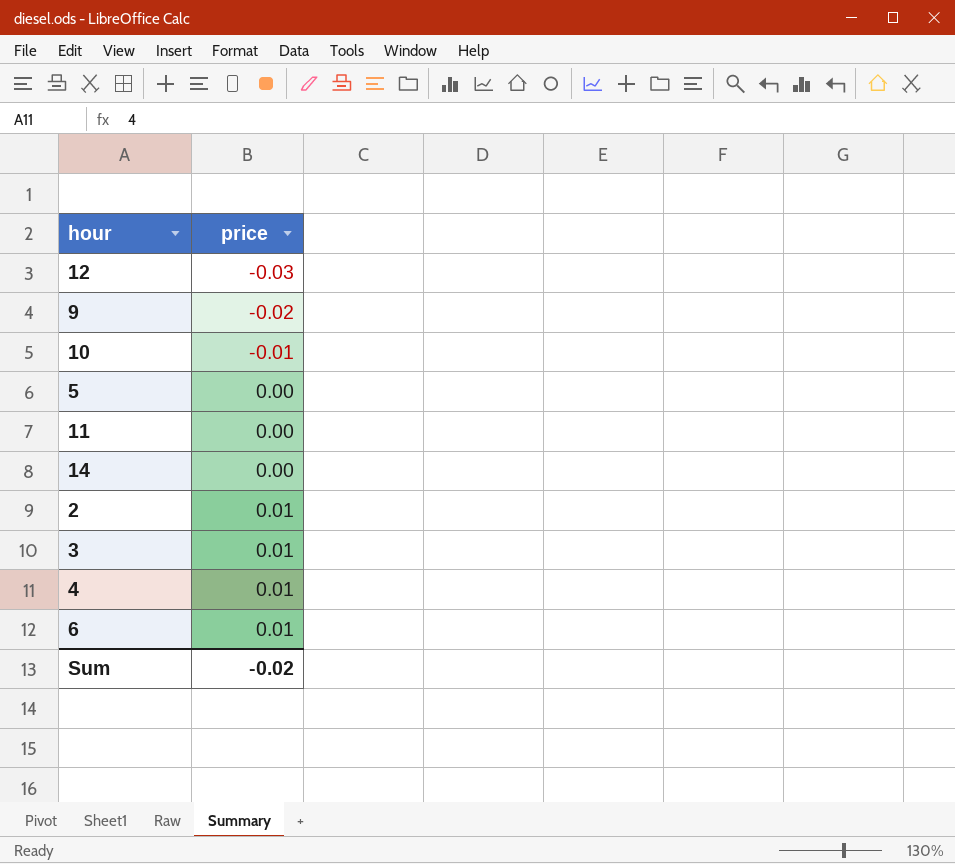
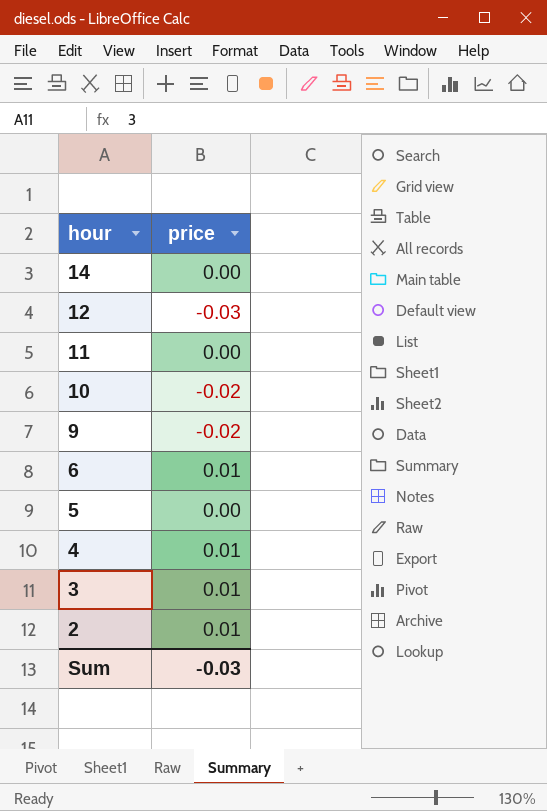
row order: price ascending -> hour descending
10 | price: -0.01 -> -0.02
Sum | price: -0.02 -> -0.03

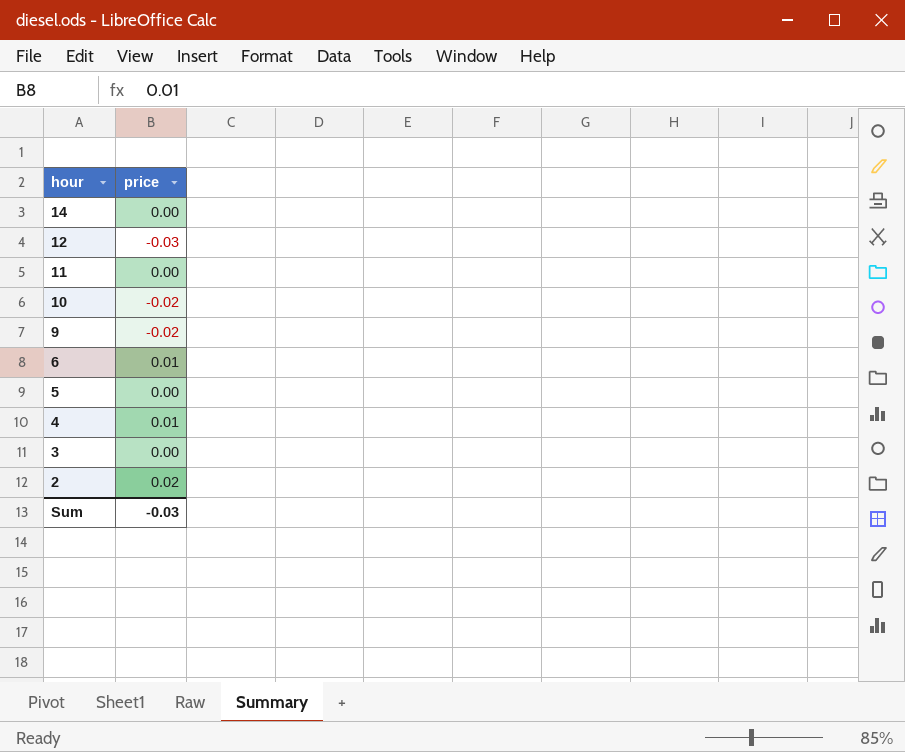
3 | price: 0.01 -> 0.00
2 | price: 0.01 -> 0.02

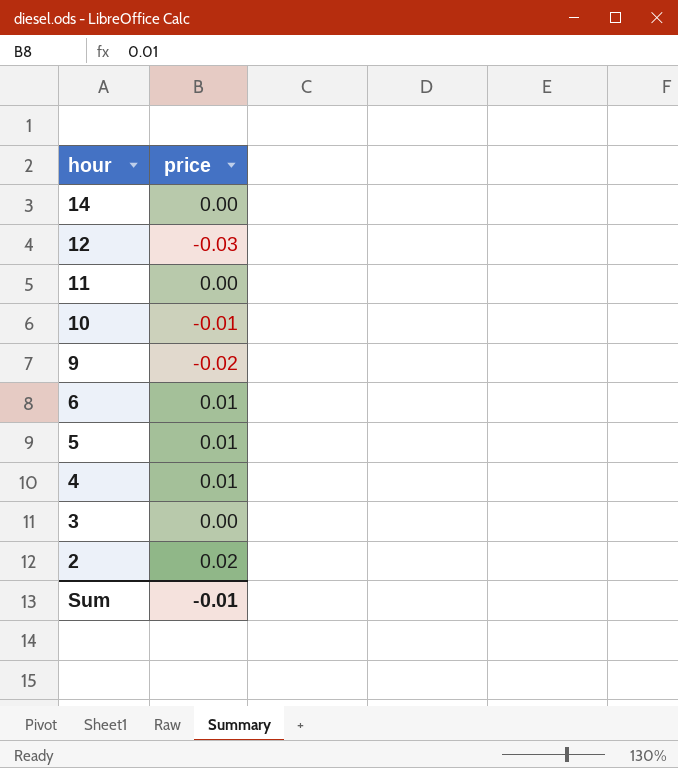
10 | price: -0.02 -> -0.01
5 | price: 0.00 -> 0.01
Sum | price: -0.03 -> -0.01

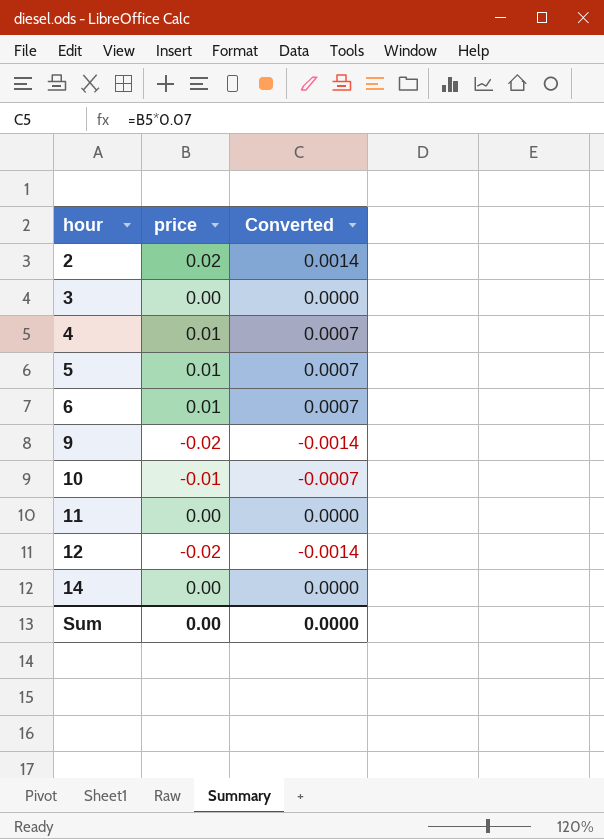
row order: hour descending -> hour ascending
column Converted | formula: none -> [price] * 0.07
12 | price: -0.03 -> -0.02
Sum | price: -0.01 -> 0.00

